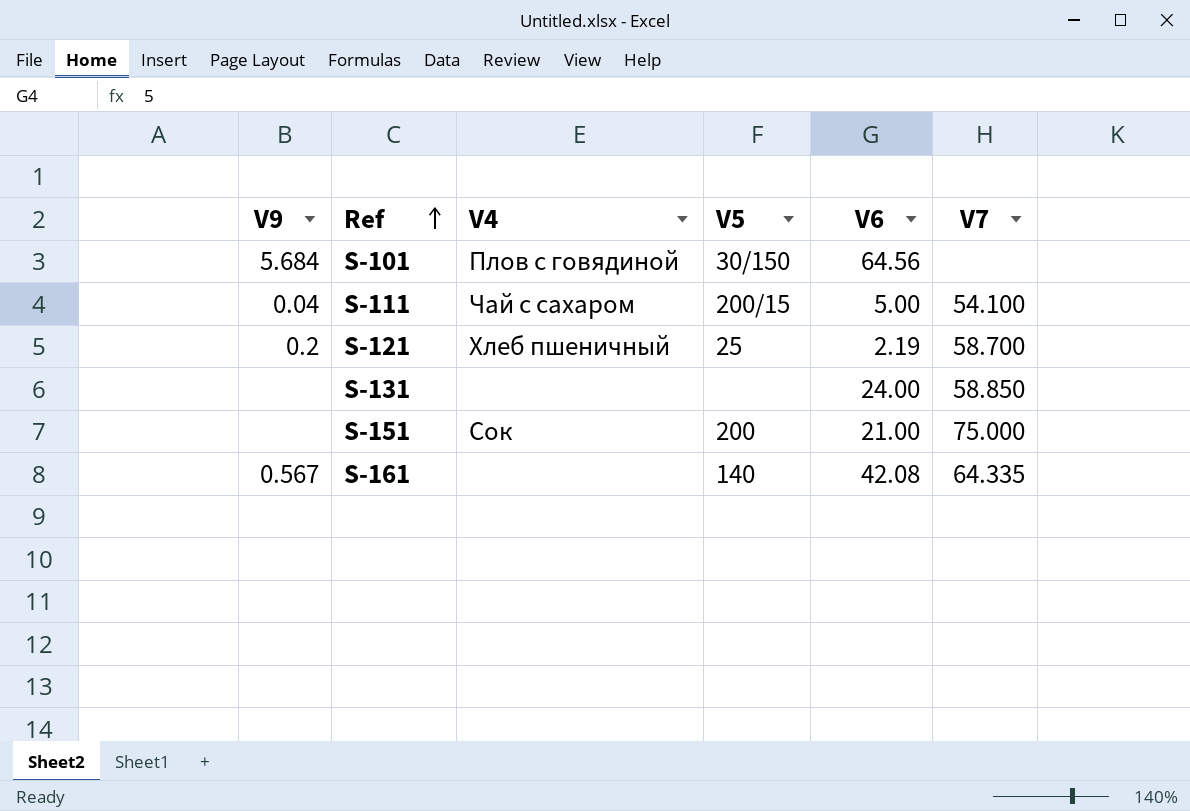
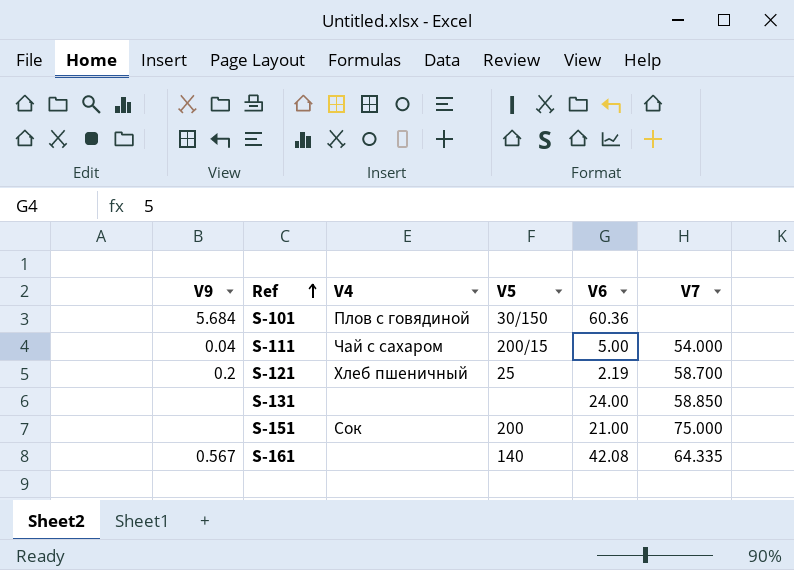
S-101 | V6: 64.56 -> 60.36
S-111 | V7: 54.100 -> 54.000

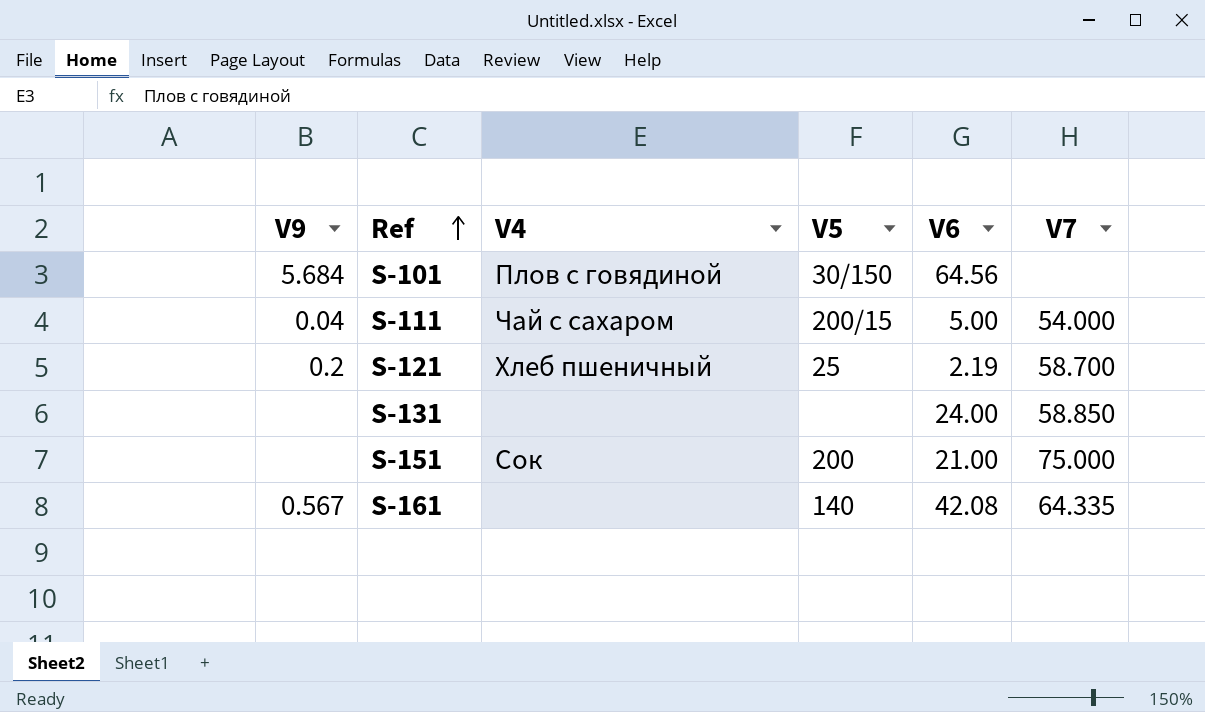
S-101 | V6: 60.36 -> 64.56

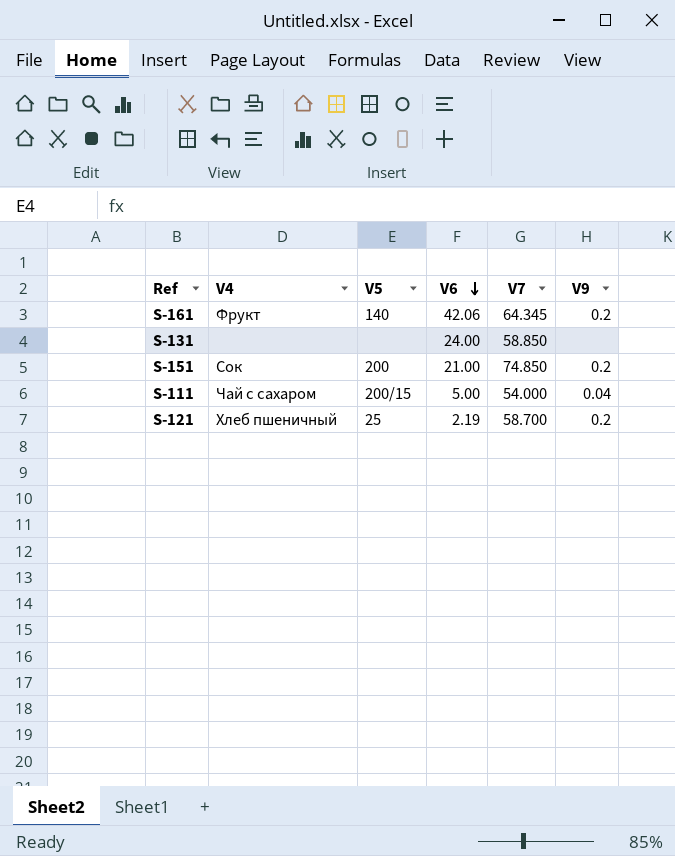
row order: Ref ascending -> V6 descending
column V9 | position: 1 -> 6
row S-101: 5.684 | Плов с говядиной | 30/150 | 64.56 | none -> none
S-161 | V4: none -> Фрукт
S-161 | V6: 42.08 -> 42.06
S-161 | V7: 64.335 -> 64.345
S-161 | V9: 0.567 -> 0.2
S-151 | V7: 75.000 -> 74.850
S-151 | V9: none -> 0.2

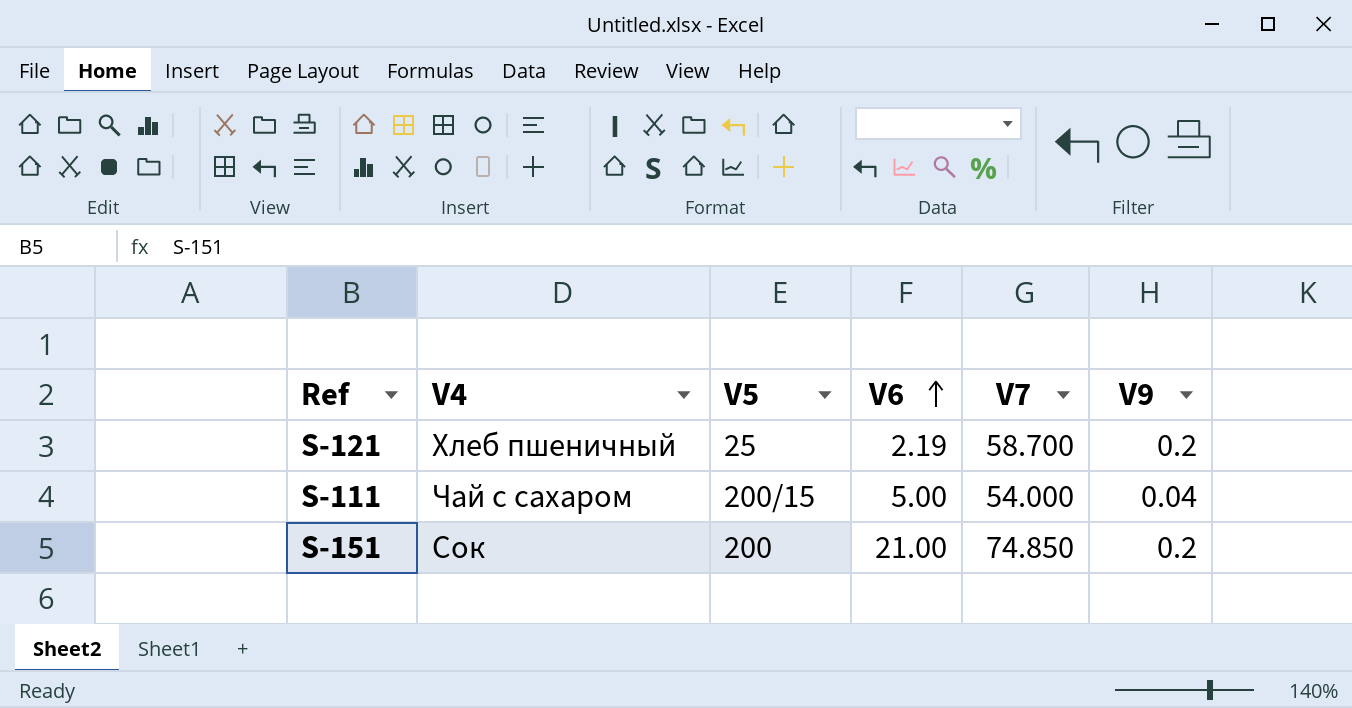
row order: V6 descending -> V6 ascending
row S-161: Фрукт | 140 | 42.06 | 64.345 | 0.2 -> none
row S-131: none | none | 24.00 | 58.850 | none -> none

